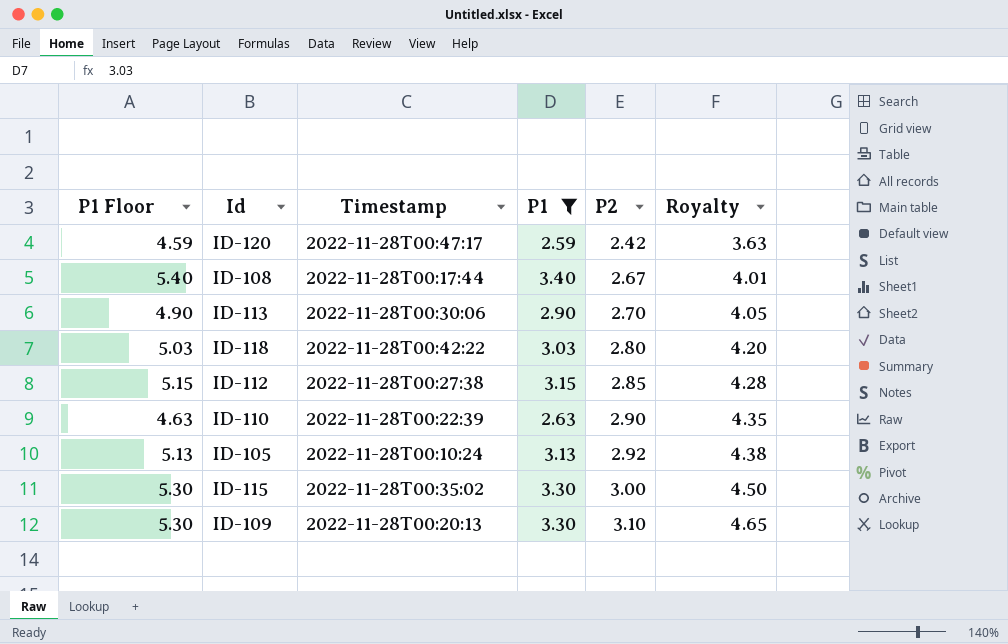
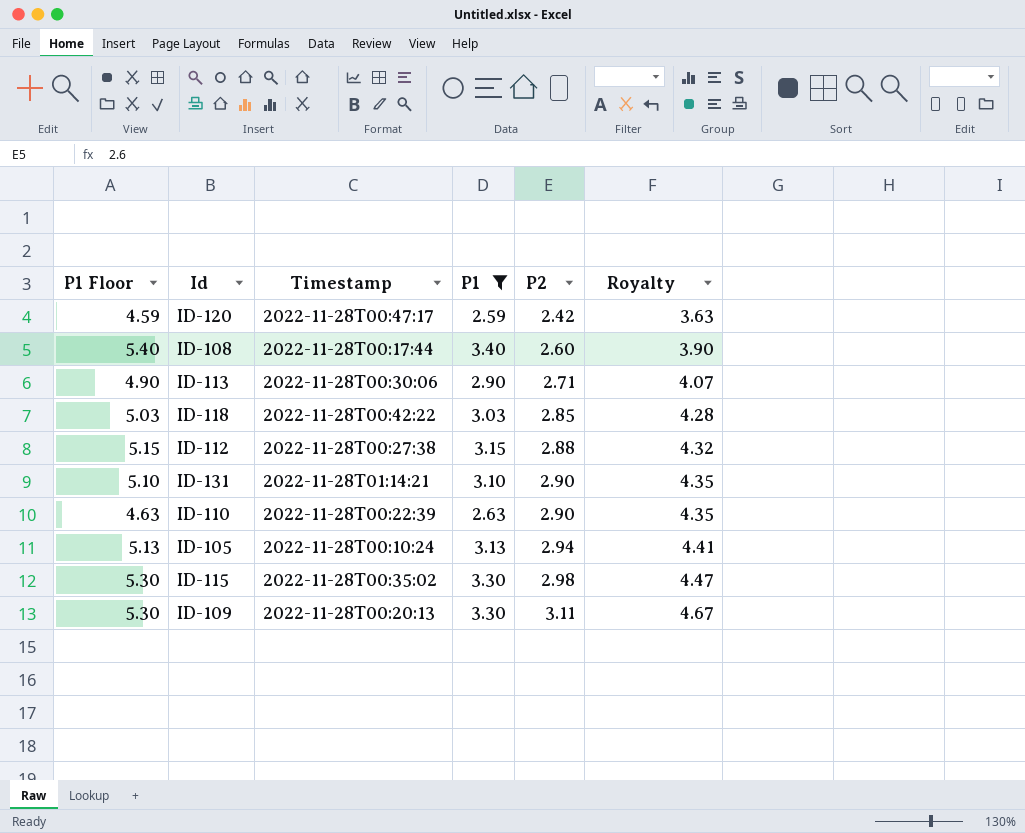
ID-108 | P2: 2.67 -> 2.60
ID-108 | Royalty: 4.01 -> 3.90
ID-113 | P2: 2.70 -> 2.71
ID-113 | Royalty: 4.05 -> 4.07
ID-118 | P2: 2.80 -> 2.85
ID-118 | Royalty: 4.20 -> 4.28
ID-112 | P2: 2.85 -> 2.88
ID-112 | Royalty: 4.28 -> 4.32
row ID-131: none -> 5.10 | 2022-11-28T01:14:21 | 3.10 | 2.90 | 4.35
ID-105 | P2: 2.92 -> 2.94
ID-105 | Royalty: 4.38 -> 4.41
ID-115 | P2: 3.00 -> 2.98
ID-115 | Royalty: 4.50 -> 4.47
ID-109 | P2: 3.10 -> 3.11
ID-109 | Royalty: 4.65 -> 4.67

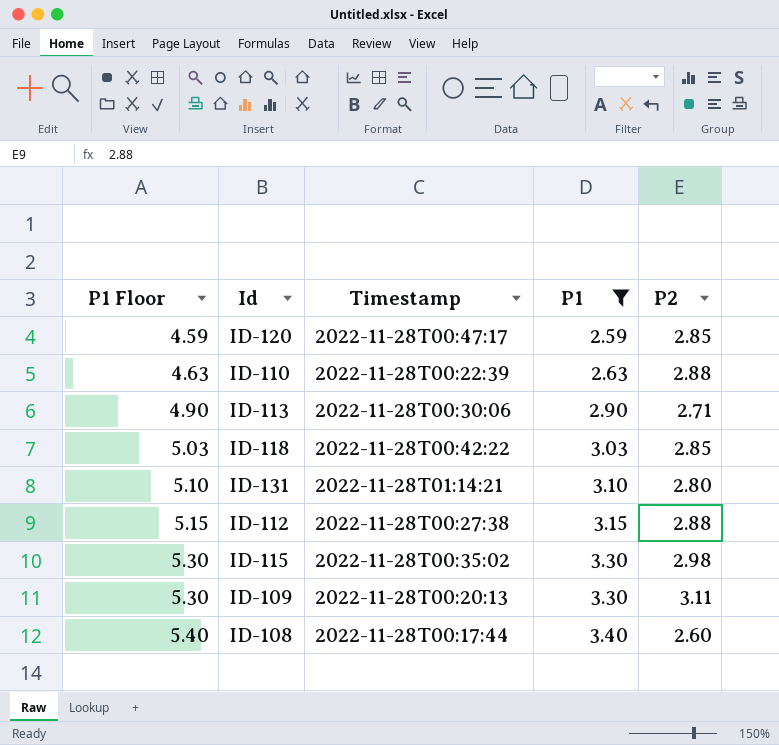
row order: P2 ascending -> P1 Floor ascending
column Royalty | formula: [P2] * 1.5 -> none
row ID-105: 5.13 | 2022-11-28T00:10:24 | 3.13 | 2.94 | 4.41 -> none
ID-120 | P2: 2.42 -> 2.85
ID-110 | P2: 2.90 -> 2.88
ID-131 | P2: 2.90 -> 2.80

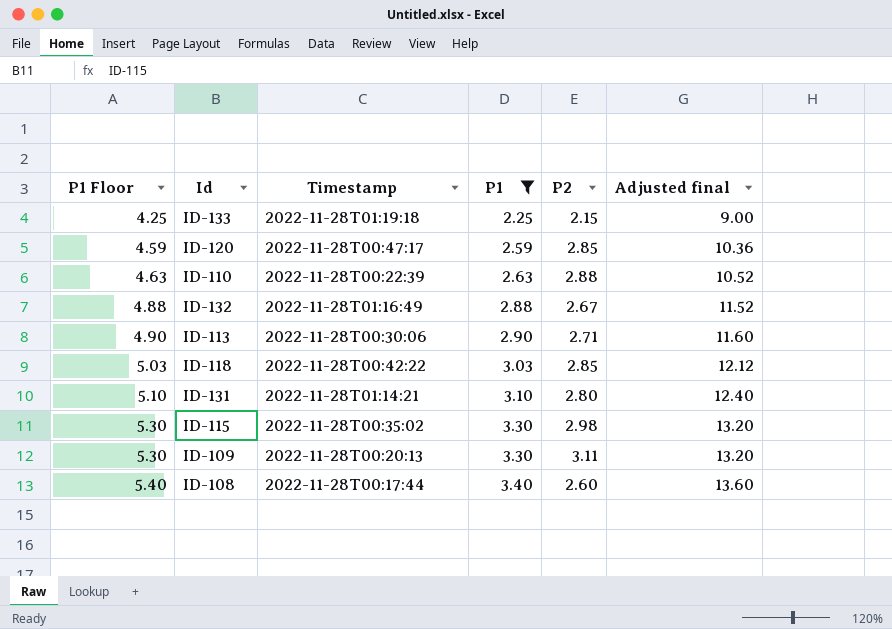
column Adjusted final | formula: none -> [P1] * 4
row ID-112: 5.15 | 2022-11-28T00:27:38 | 3.15 | 2.88 -> none
row ID-133: none -> 4.25 | 2022-11-28T01:19:18 | 2.25 | 2.15 | 9.00
row ID-132: none -> 4.88 | 2022-11-28T01:16:49 | 2.88 | 2.67 | 11.52

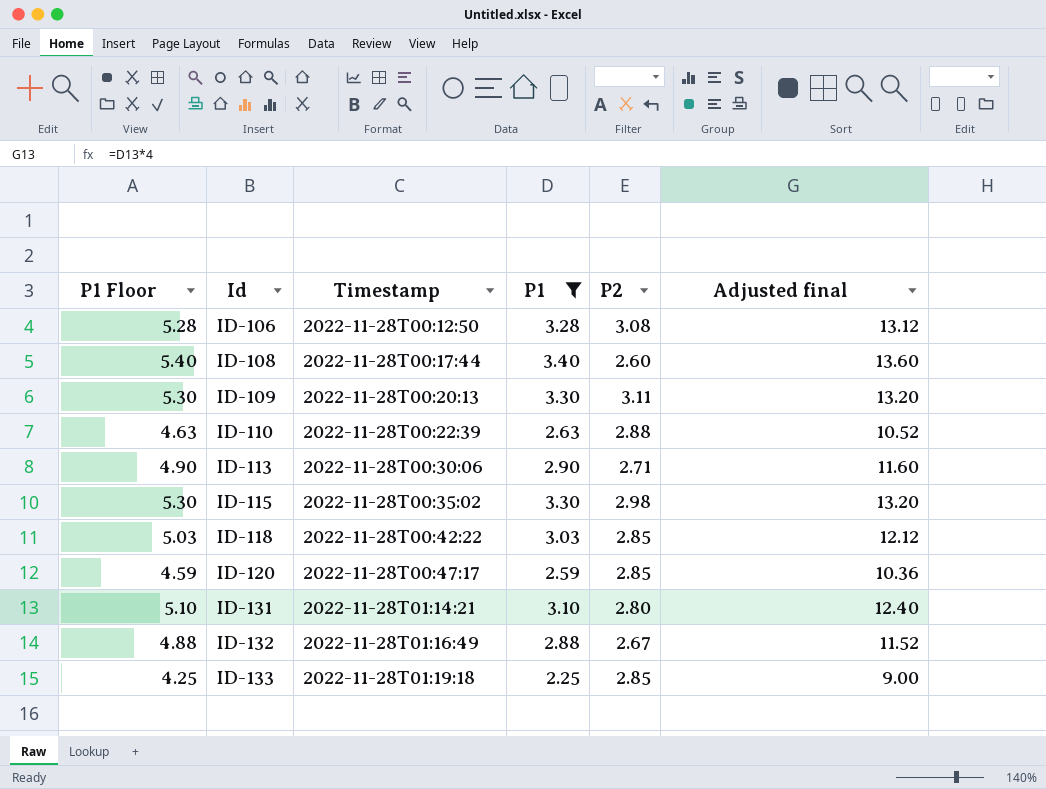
row order: P1 Floor ascending -> Id ascending
row ID-106: none -> 5.28 | 2022-11-28T00:12:50 | 3.28 | 3.08 | 13.12
ID-133 | P2: 2.15 -> 2.85

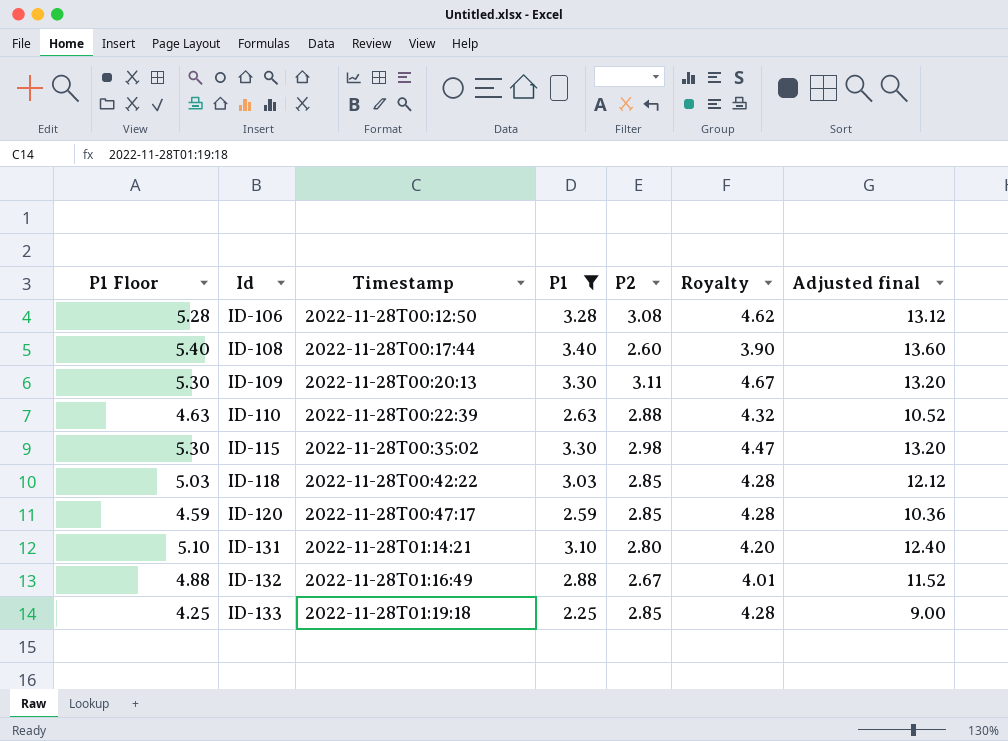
column Royalty | formula: none -> [P2] * 1.5
row ID-113: 4.90 | 2022-11-28T00:30:06 | 2.90 | 2.71 | 11.60 -> none

